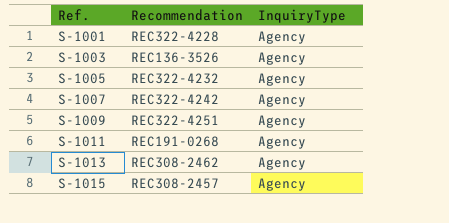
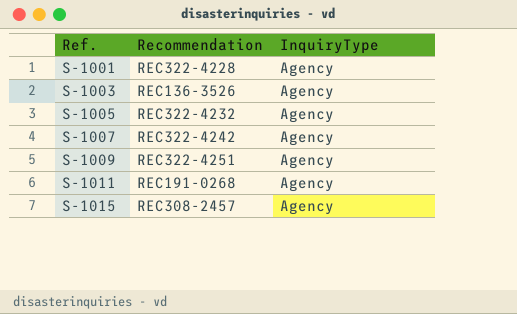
row S-1013: REC308-2462 | Agency -> none

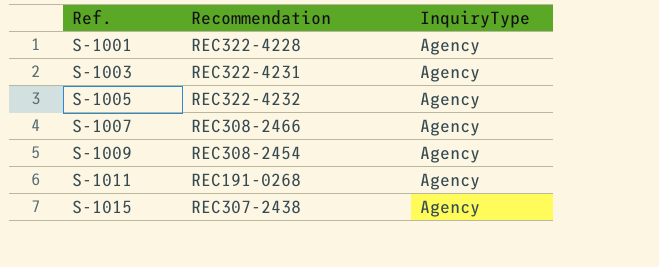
S-1003 | Recommendation: REC136-3526 -> REC322-4231
S-1007 | Recommendation: REC322-4242 -> REC308-2466
S-1009 | Recommendation: REC322-4251 -> REC308-2454
S-1015 | Recommendation: REC308-2457 -> REC307-2438

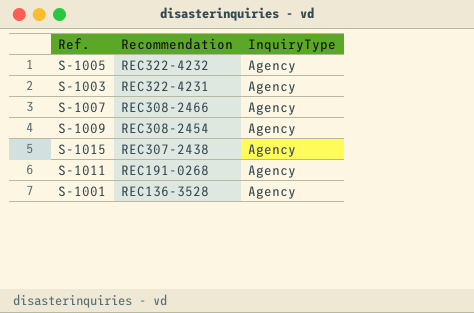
row order: Ref. ascending -> Recommendation descending
S-1001 | Recommendation: REC322-4228 -> REC136-3528

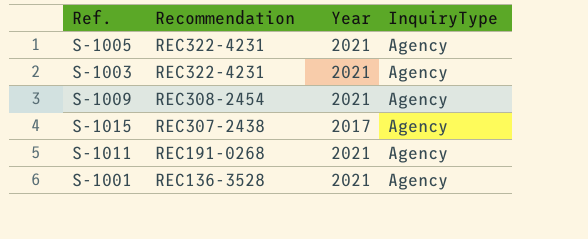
column Year | position: none -> 3
row S-1007: REC308-2466 | Agency -> none
S-1005 | Recommendation: REC322-4232 -> REC322-4231

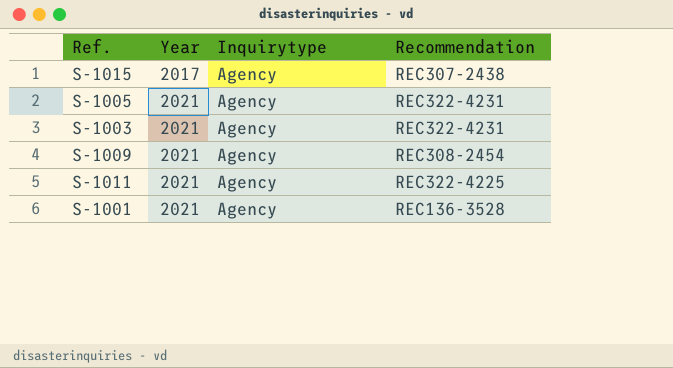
row order: Recommendation descending -> Year ascending
column name: InquiryType -> Inquirytype
column Recommendation | position: 2 -> 4
S-1011 | Recommendation: REC191-0268 -> REC322-4225

